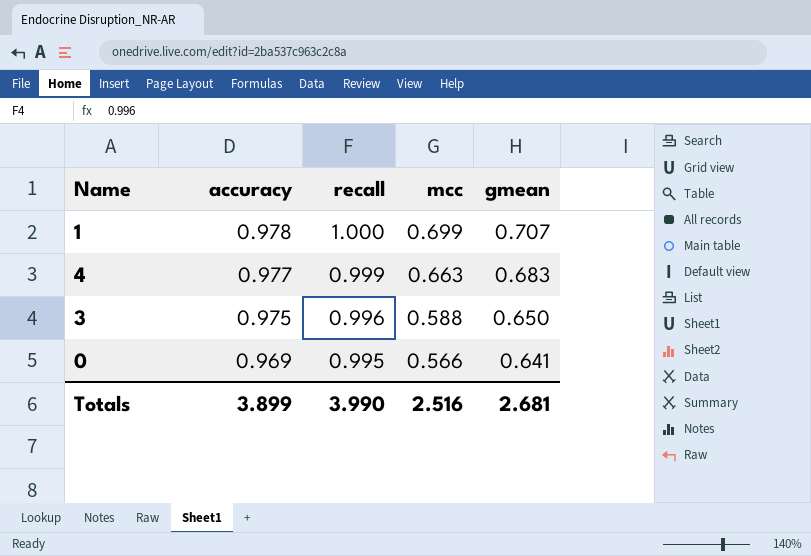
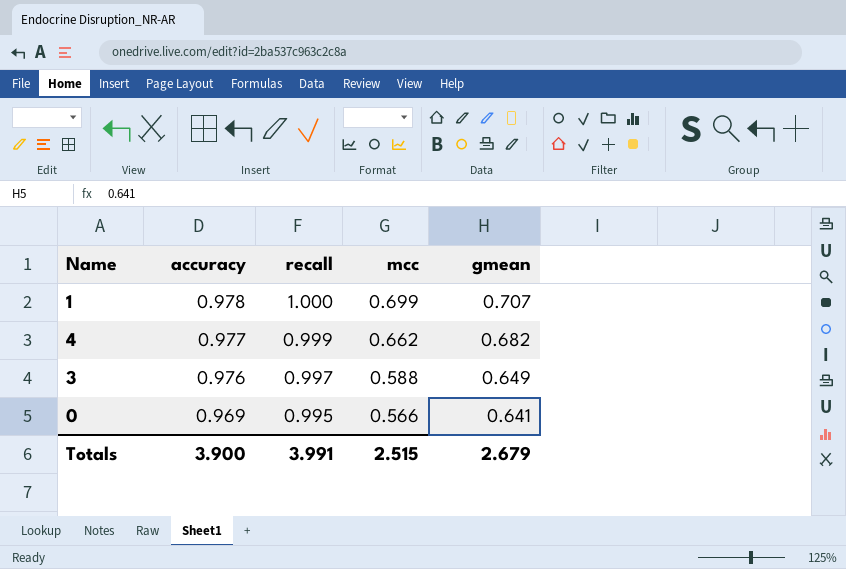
4 | mcc: 0.663 -> 0.662
4 | gmean: 0.683 -> 0.682
3 | accuracy: 0.975 -> 0.976
3 | recall: 0.996 -> 0.997
3 | gmean: 0.650 -> 0.649
Totals | accuracy: 3.899 -> 3.900
Totals | recall: 3.990 -> 3.991
Totals | mcc: 2.516 -> 2.515
Totals | gmean: 2.681 -> 2.679

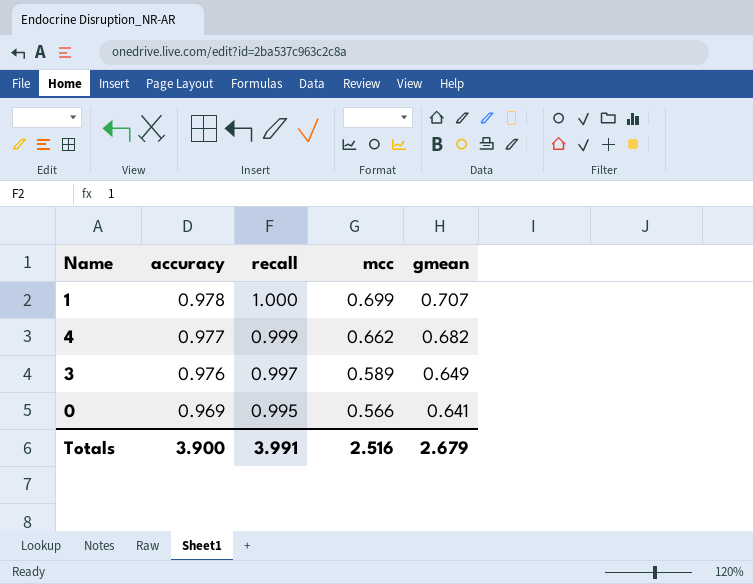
3 | mcc: 0.588 -> 0.589
Totals | mcc: 2.515 -> 2.516

